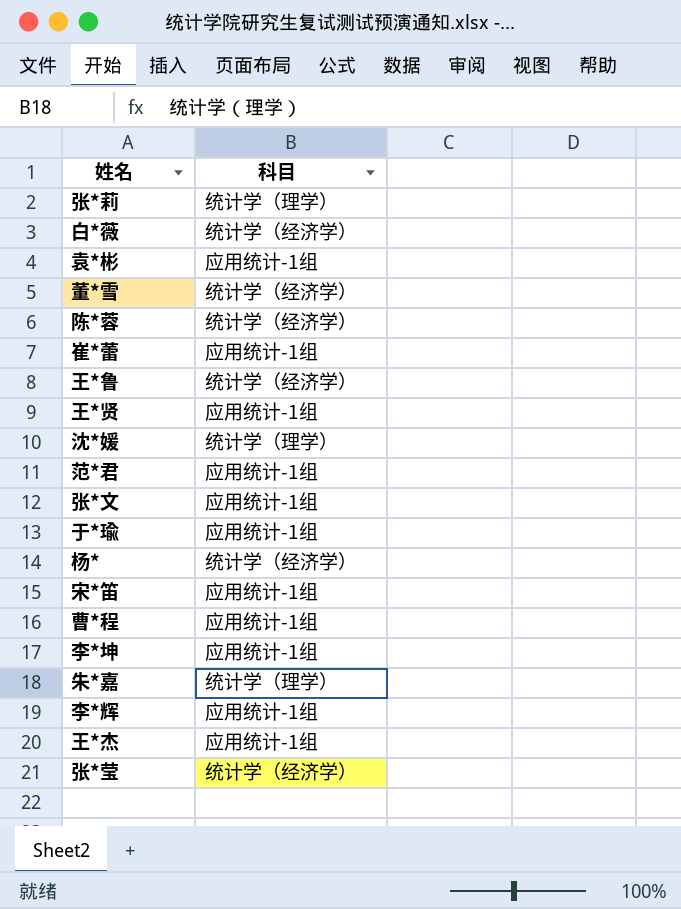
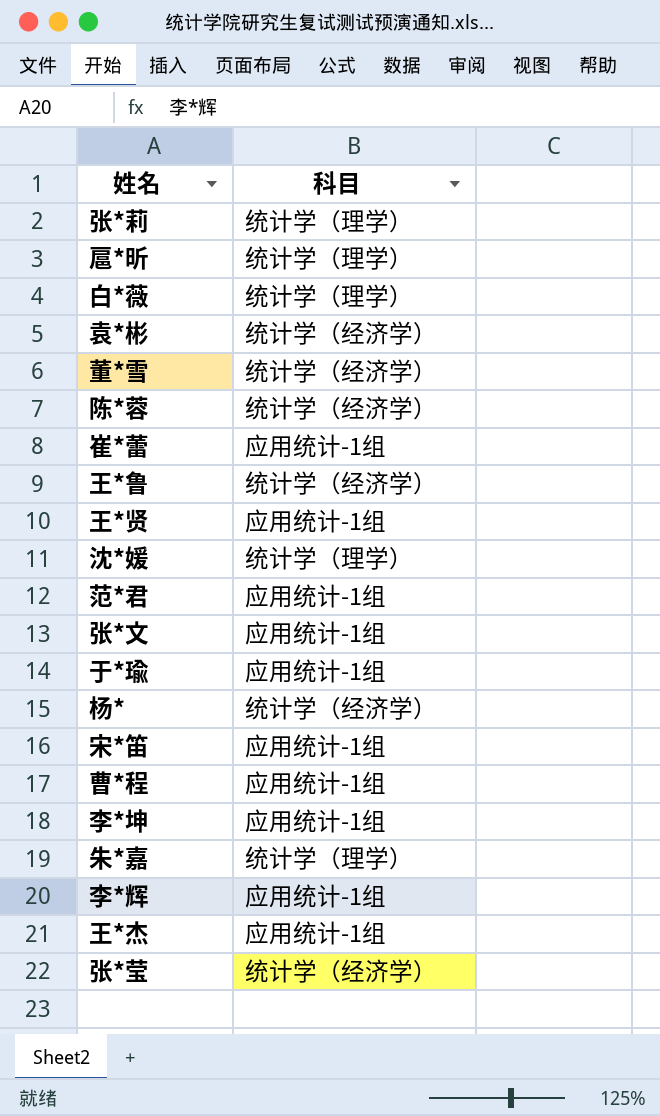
row 扈*昕: none -> 统计学（理学）
白*薇 | 科目: 统计学（经济学） -> 统计学（理学）
袁*彬 | 科目: 应用统计-1组 -> 统计学（经济学）

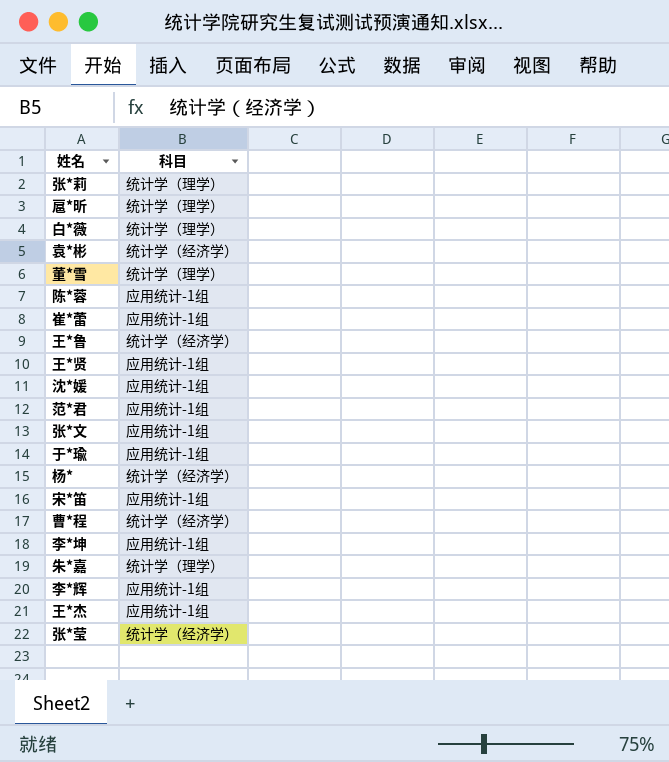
董*雪 | 科目: 统计学（经济学） -> 统计学（理学）
陈*蓉 | 科目: 统计学（经济学） -> 应用统计-1组
沈*媛 | 科目: 统计学（理学） -> 应用统计-1组
曹*程 | 科目: 应用统计-1组 -> 统计学（经济学）

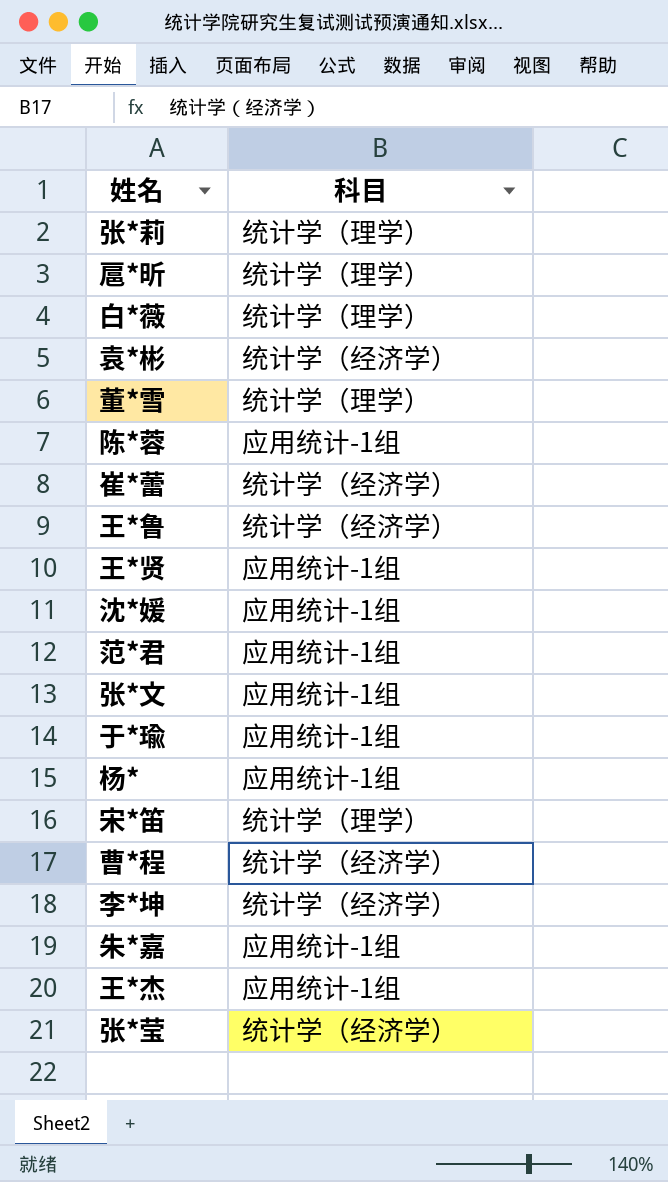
row 李*辉: 应用统计-1组 -> none
崔*蕾 | 科目: 应用统计-1组 -> 统计学（经济学）
杨* | 科目: 统计学（经济学） -> 应用统计-1组
宋*笛 | 科目: 应用统计-1组 -> 统计学（理学）
李*坤 | 科目: 应用统计-1组 -> 统计学（经济学）
朱*嘉 | 科目: 统计学（理学） -> 应用统计-1组

